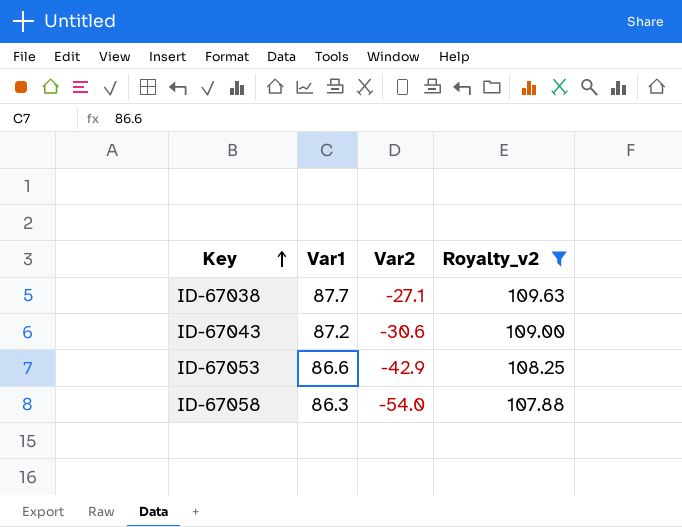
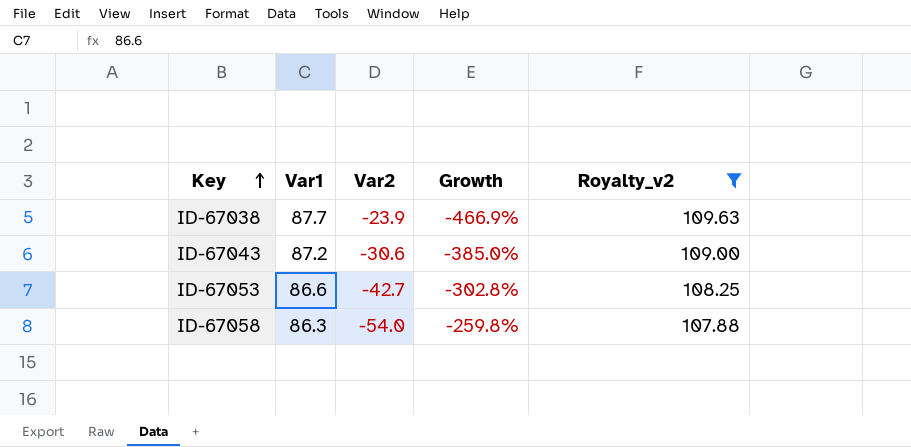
column Growth | formula: none -> ([Var1] - [Var2]) / [Var2]
ID-67038 | Var2: -27.1 -> -23.9
ID-67053 | Var2: -42.9 -> -42.7

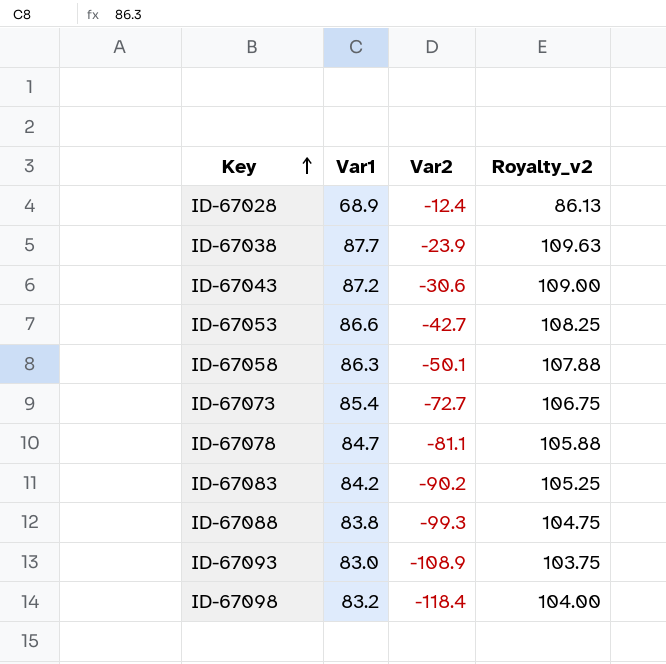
filter: Royalty_v2 >= 107.88 -> none
column Growth | formula: ([Var1] - [Var2]) / [Var2] -> none
ID-67058 | Var2: -54.0 -> -50.1

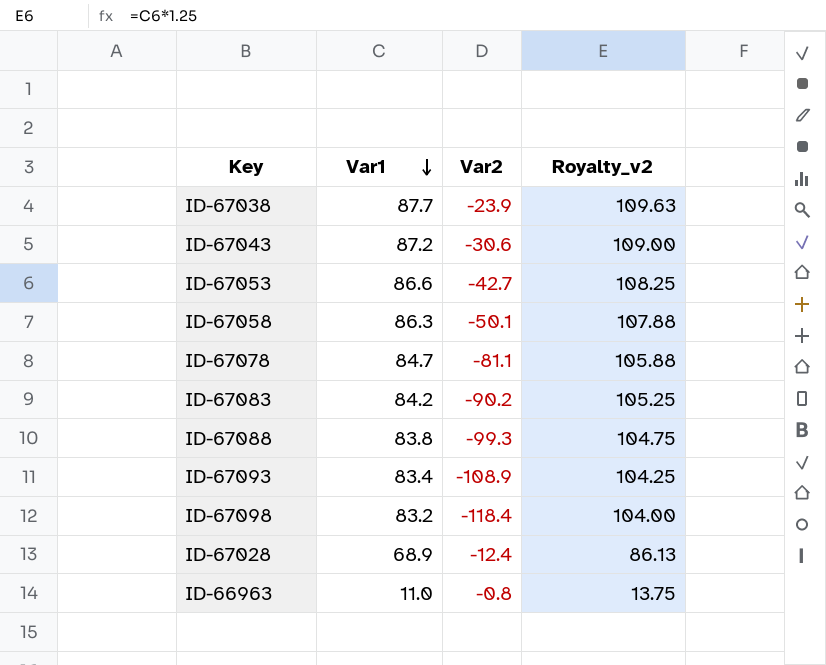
row order: Key ascending -> Var1 descending
row ID-67073: 85.4 | -72.7 | 106.75 -> none
ID-67093 | Var1: 83.0 -> 83.4
ID-67093 | Royalty_v2: 103.75 -> 104.25
row ID-66963: none -> 11.0 | -0.8 | 13.75

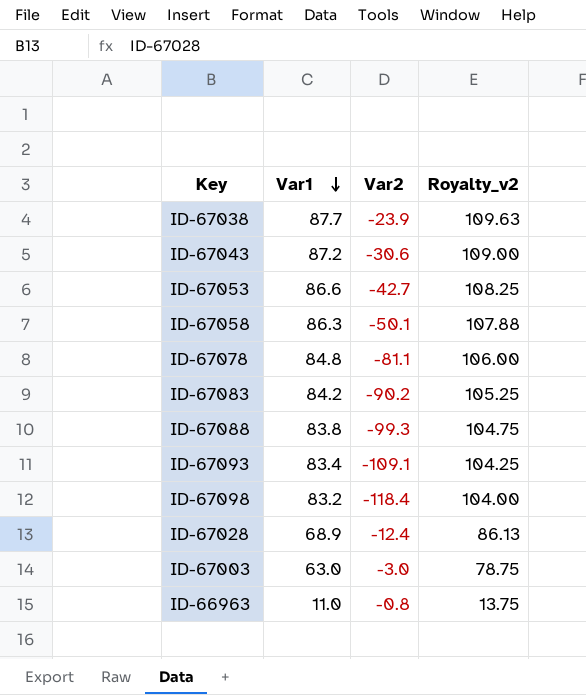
ID-67078 | Var1: 84.7 -> 84.8
ID-67078 | Royalty_v2: 105.88 -> 106.00
ID-67093 | Var2: -108.9 -> -109.1
row ID-67003: none -> 63.0 | -3.0 | 78.75

